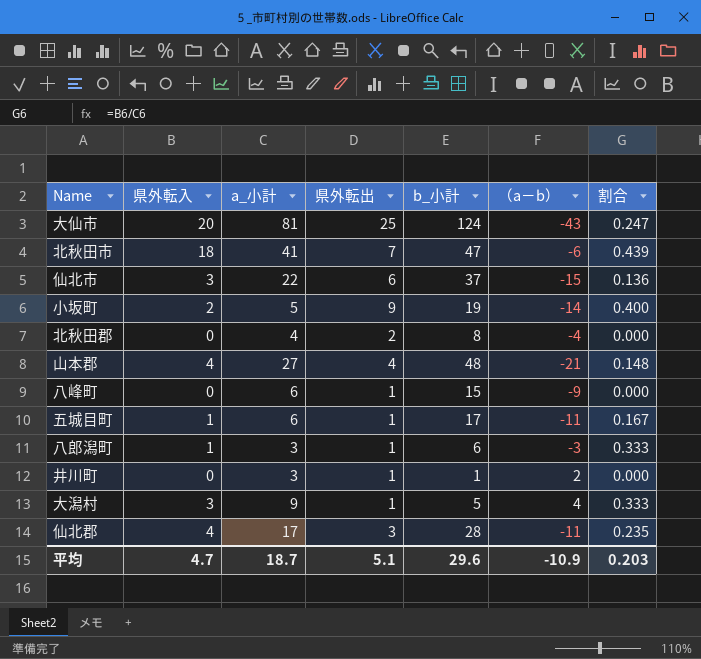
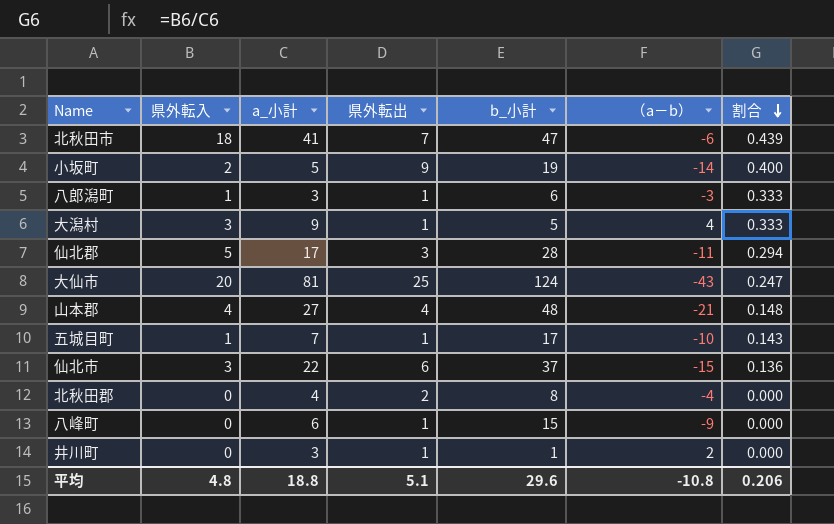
row order: none -> 割合 descending
仙北郡 | 県外転入: 4 -> 5
仙北郡 | 割合: 0.235 -> 0.294
五城目町 | a_小計: 6 -> 7
五城目町 | （a－b）: -11 -> -10
五城目町 | 割合: 0.167 -> 0.143
平均 | 県外転入: 4.7 -> 4.8
平均 | a_小計: 18.7 -> 18.8
平均 | （a－b）: -10.9 -> -10.8
平均 | 割合: 0.203 -> 0.206

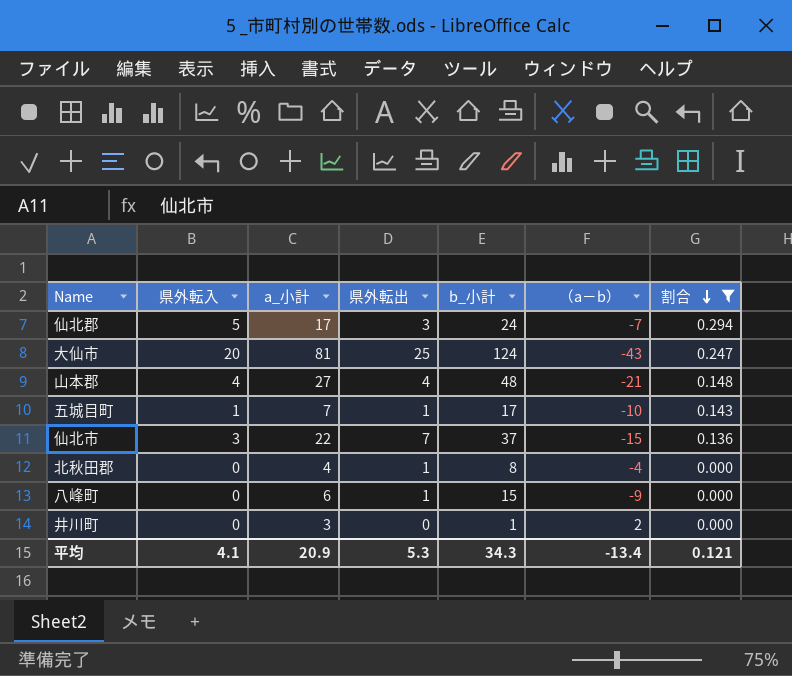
filter: none -> 割合 <= 0.294
仙北郡 | b_小計: 28 -> 24
仙北郡 | （a－b）: -11 -> -7
仙北市 | 県外転出: 6 -> 7
北秋田郡 | 県外転出: 2 -> 1
井川町 | 県外転出: 1 -> 0
平均 | 県外転入: 4.8 -> 4.1
平均 | a_小計: 18.8 -> 20.9
平均 | 県外転出: 5.1 -> 5.3
平均 | b_小計: 29.6 -> 34.3
平均 | （a－b）: -10.8 -> -13.4
平均 | 割合: 0.206 -> 0.121

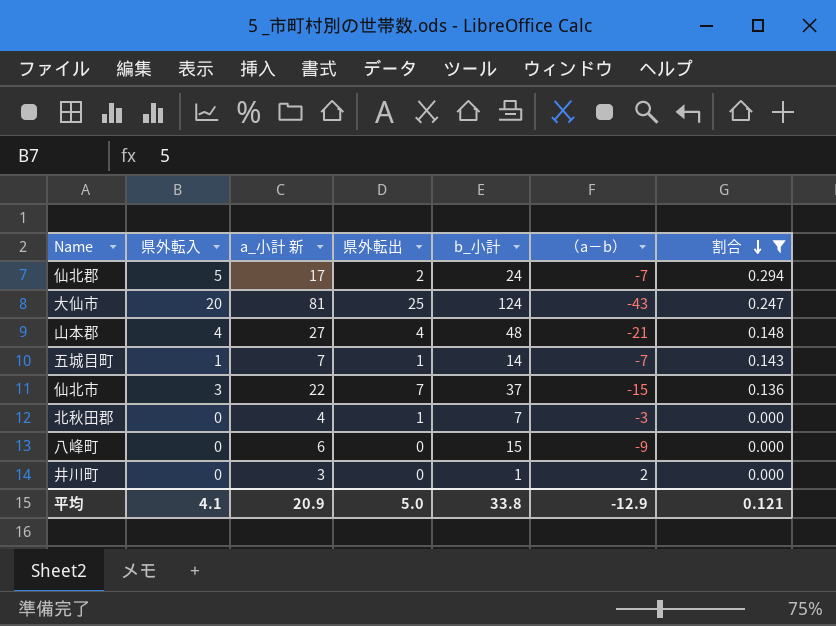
column name: a_小計 -> a_小計 新
仙北郡 | 県外転出: 3 -> 2
五城目町 | b_小計: 17 -> 14
五城目町 | （a－b）: -10 -> -7
北秋田郡 | b_小計: 8 -> 7
北秋田郡 | （a－b）: -4 -> -3
八峰町 | 県外転出: 1 -> 0
平均 | 県外転出: 5.3 -> 5.0
平均 | b_小計: 34.3 -> 33.8
平均 | （a－b）: -13.4 -> -12.9

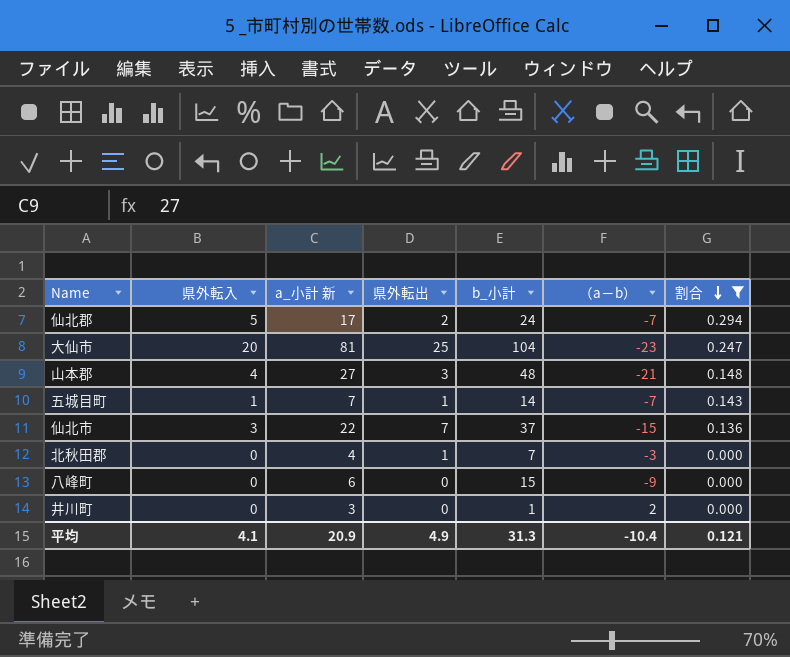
大仙市 | b_小計: 124 -> 104
大仙市 | （a－b）: -43 -> -23
山本郡 | 県外転出: 4 -> 3
平均 | 県外転出: 5.0 -> 4.9
平均 | b_小計: 33.8 -> 31.3
平均 | （a－b）: -12.9 -> -10.4

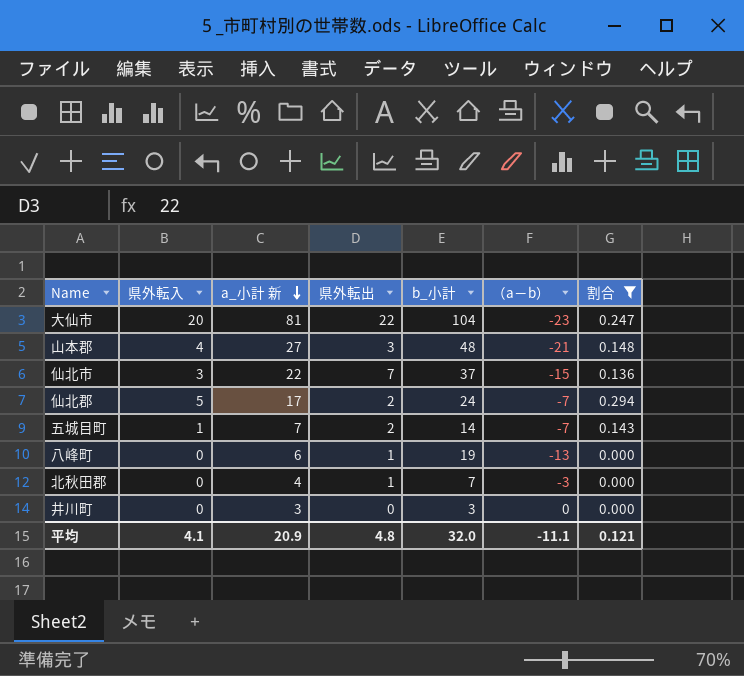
row order: 割合 descending -> a_小計 新 descending
大仙市 | 県外転出: 25 -> 22
五城目町 | 県外転出: 1 -> 2
八峰町 | 県外転出: 0 -> 1
八峰町 | b_小計: 15 -> 19
八峰町 | （a－b）: -9 -> -13
井川町 | b_小計: 1 -> 3
井川町 | （a－b）: 2 -> 0
平均 | 県外転出: 4.9 -> 4.8
平均 | b_小計: 31.3 -> 32.0
平均 | （a－b）: -10.4 -> -11.1

